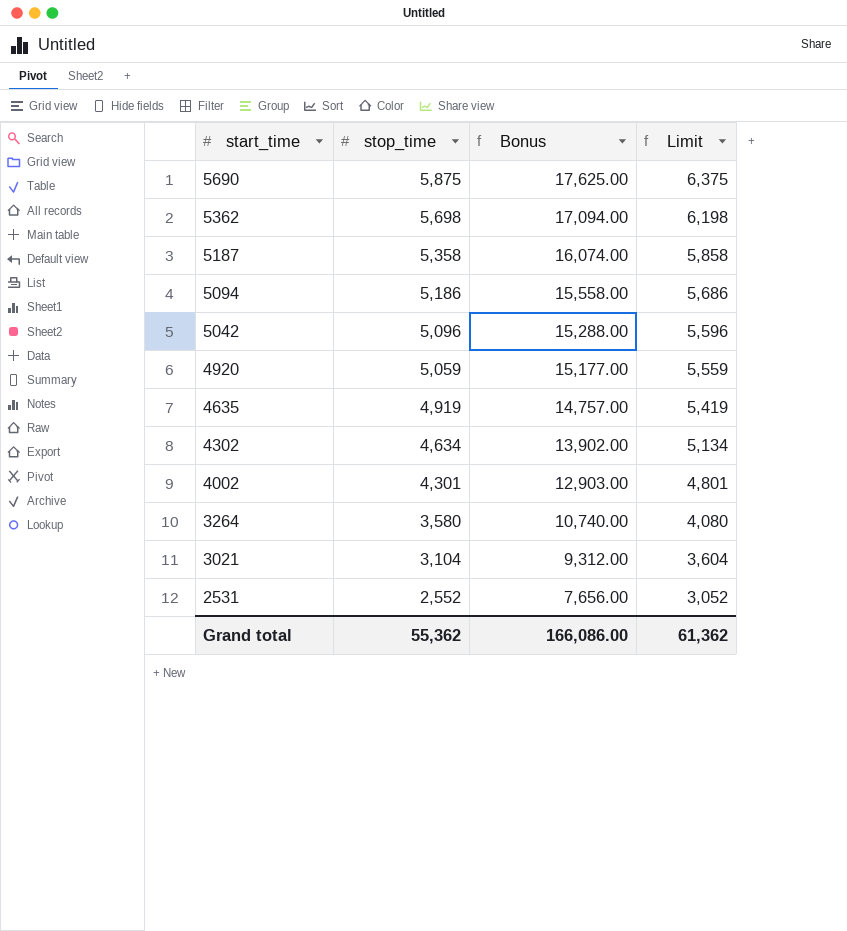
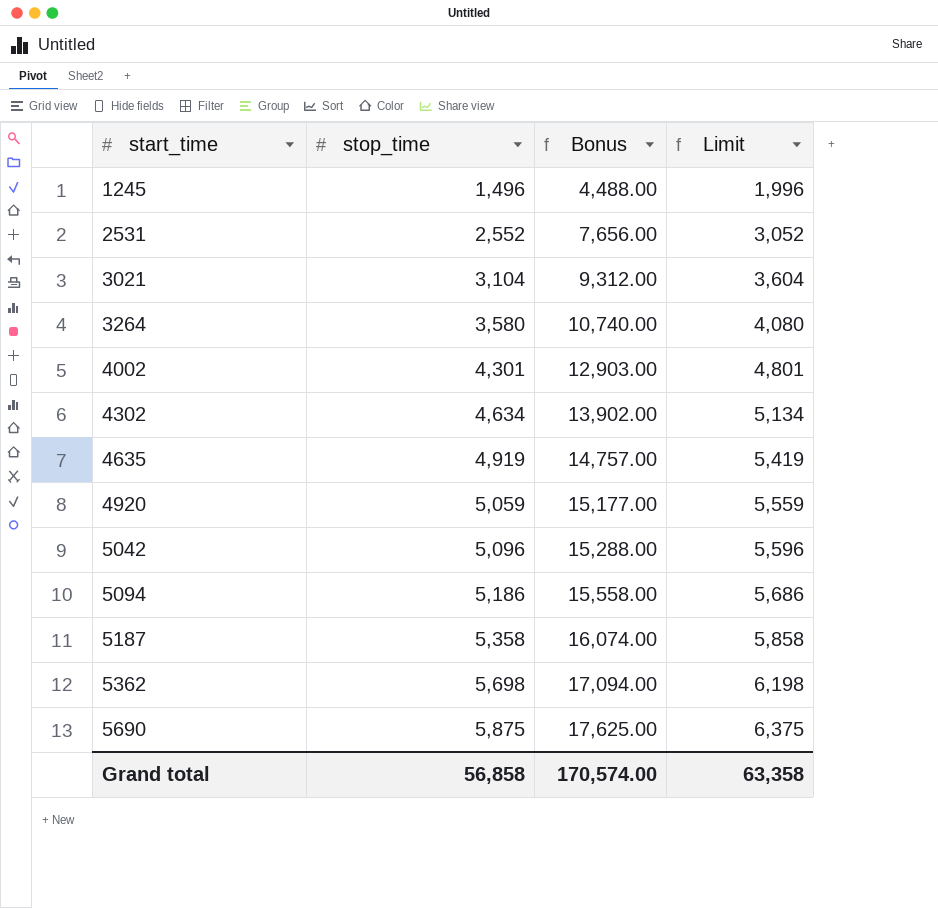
row order: start_time descending -> start_time ascending
row 1245: none -> 1,496 | 4,488.00 | 1,996
Grand total | stop_time: 55,362 -> 56,858
Grand total | Bonus: 166,086.00 -> 170,574.00
Grand total | Limit: 61,362 -> 63,358

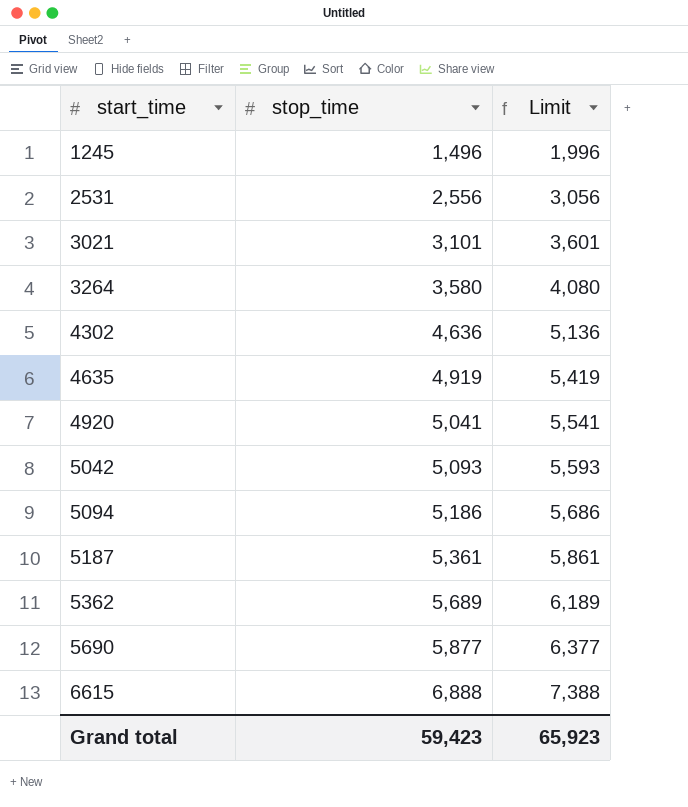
column Bonus | formula: [stop_time] * 3 -> none
row 4002: 4,301 | 12,903.00 | 4,801 -> none
2531 | stop_time: 2,552 -> 2,556
2531 | Limit: 3,052 -> 3,056
3021 | stop_time: 3,104 -> 3,101
3021 | Limit: 3,604 -> 3,601
4302 | stop_time: 4,634 -> 4,636
4302 | Limit: 5,134 -> 5,136
4920 | stop_time: 5,059 -> 5,041
4920 | Limit: 5,559 -> 5,541
5042 | stop_time: 5,096 -> 5,093
5042 | Limit: 5,596 -> 5,593
5187 | stop_time: 5,358 -> 5,361
5187 | Limit: 5,858 -> 5,861
5362 | stop_time: 5,698 -> 5,689
5362 | Limit: 6,198 -> 6,189
5690 | stop_time: 5,875 -> 5,877
5690 | Limit: 6,375 -> 6,377
row 6615: none -> 6,888 | 7,388
Grand total | stop_time: 56,858 -> 59,423
Grand total | Limit: 63,358 -> 65,923

